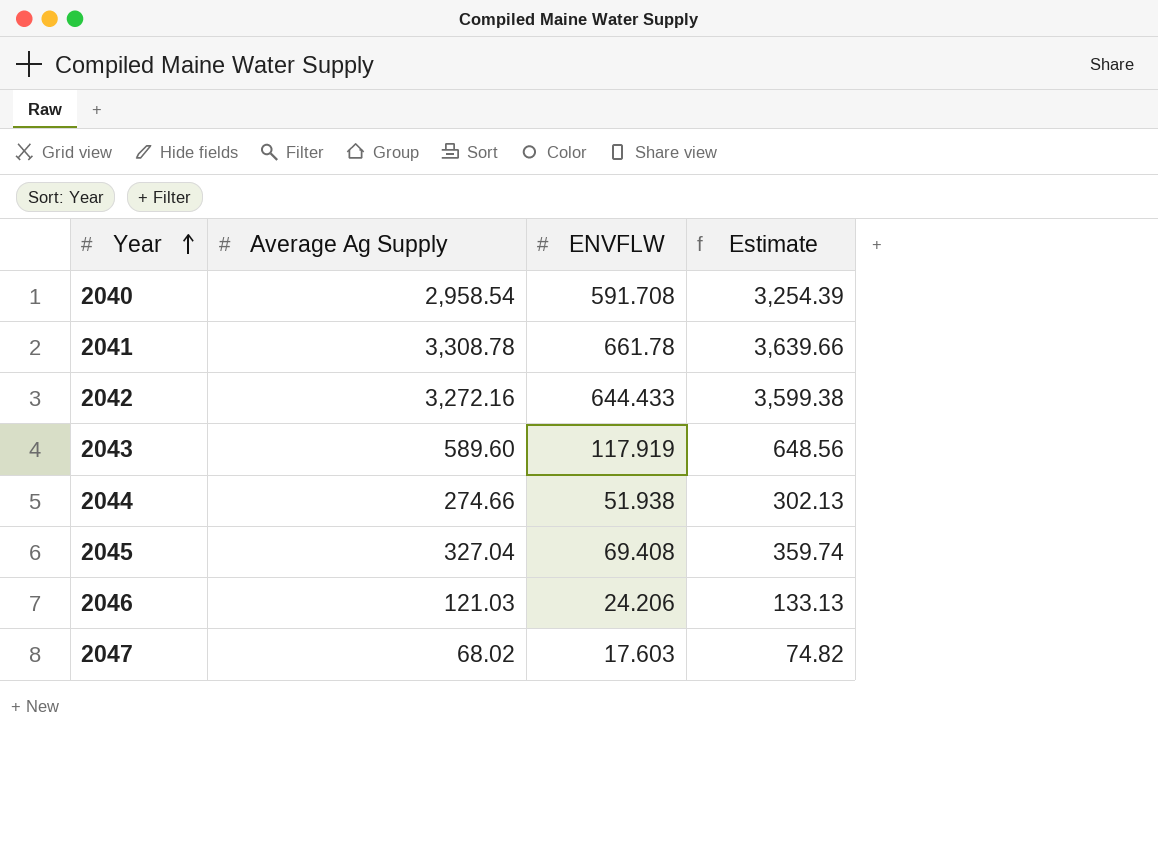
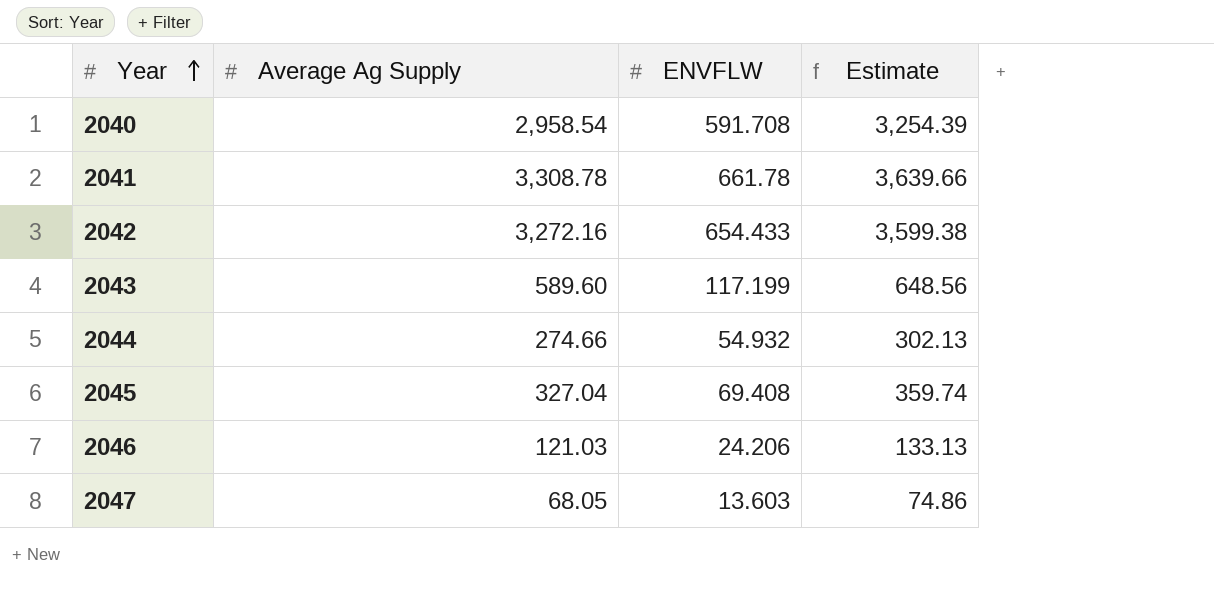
2042 | ENVFLW: 644.433 -> 654.433
2043 | ENVFLW: 117.919 -> 117.199
2044 | ENVFLW: 51.938 -> 54.932
2047 | Average Ag Supply: 68.02 -> 68.05
2047 | ENVFLW: 17.603 -> 13.603
2047 | Estimate: 74.82 -> 74.86

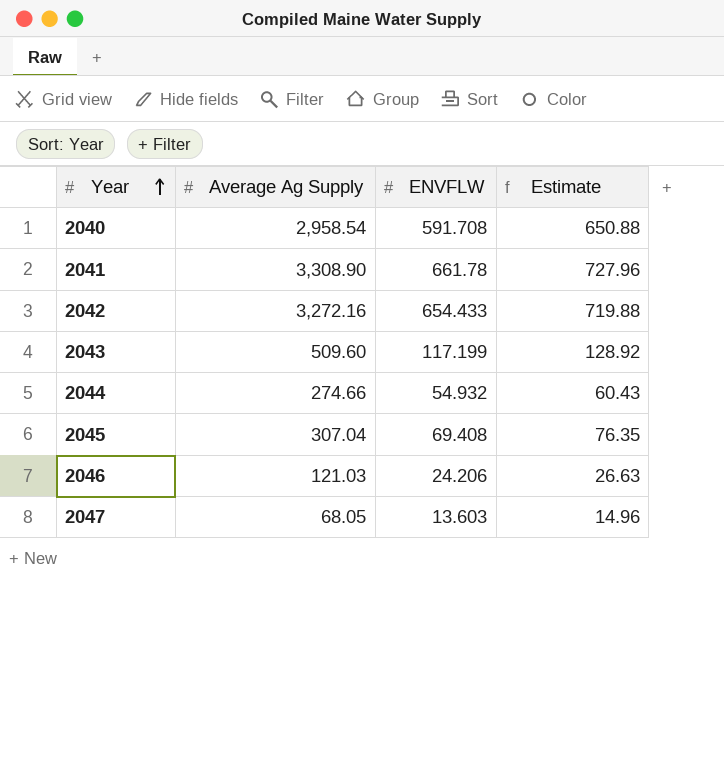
column Estimate | formula: [Average Ag Supply] * 1.1 -> [ENVFLW] * 1.1
2041 | Average Ag Supply: 3,308.78 -> 3,308.90
2043 | Average Ag Supply: 589.60 -> 509.60
2045 | Average Ag Supply: 327.04 -> 307.04

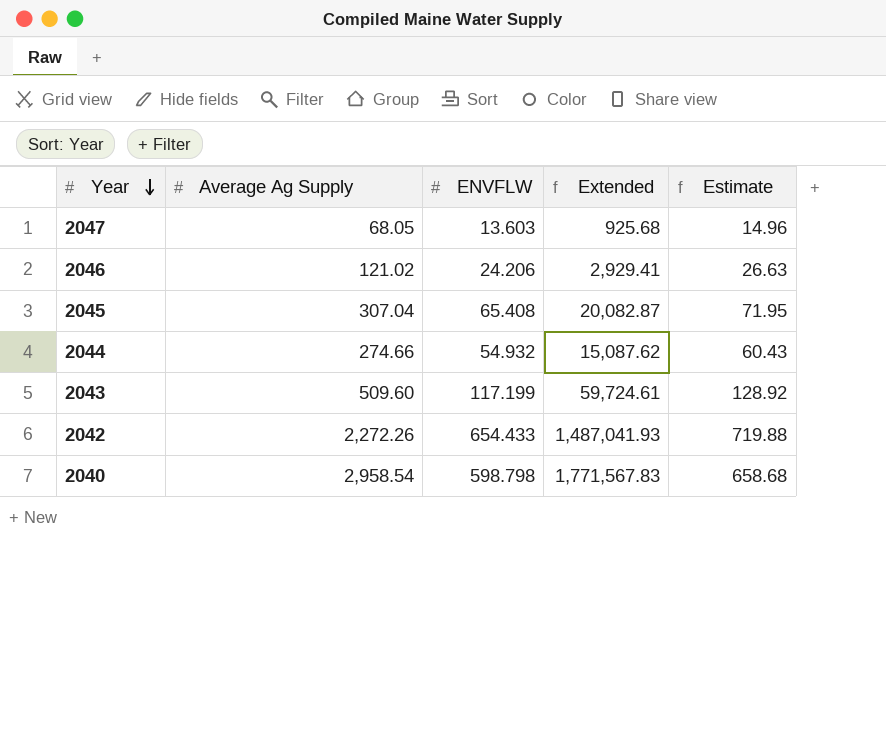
row order: Year ascending -> Year descending
column Extended | formula: none -> [Average Ag Supply] * [ENVFLW]
row 2041: 3,308.90 | 661.78 | 727.96 -> none
2046 | Average Ag Supply: 121.03 -> 121.02
2045 | ENVFLW: 69.408 -> 65.408
2045 | Estimate: 76.35 -> 71.95
2042 | Average Ag Supply: 3,272.16 -> 2,272.26
2040 | ENVFLW: 591.708 -> 598.798
2040 | Estimate: 650.88 -> 658.68

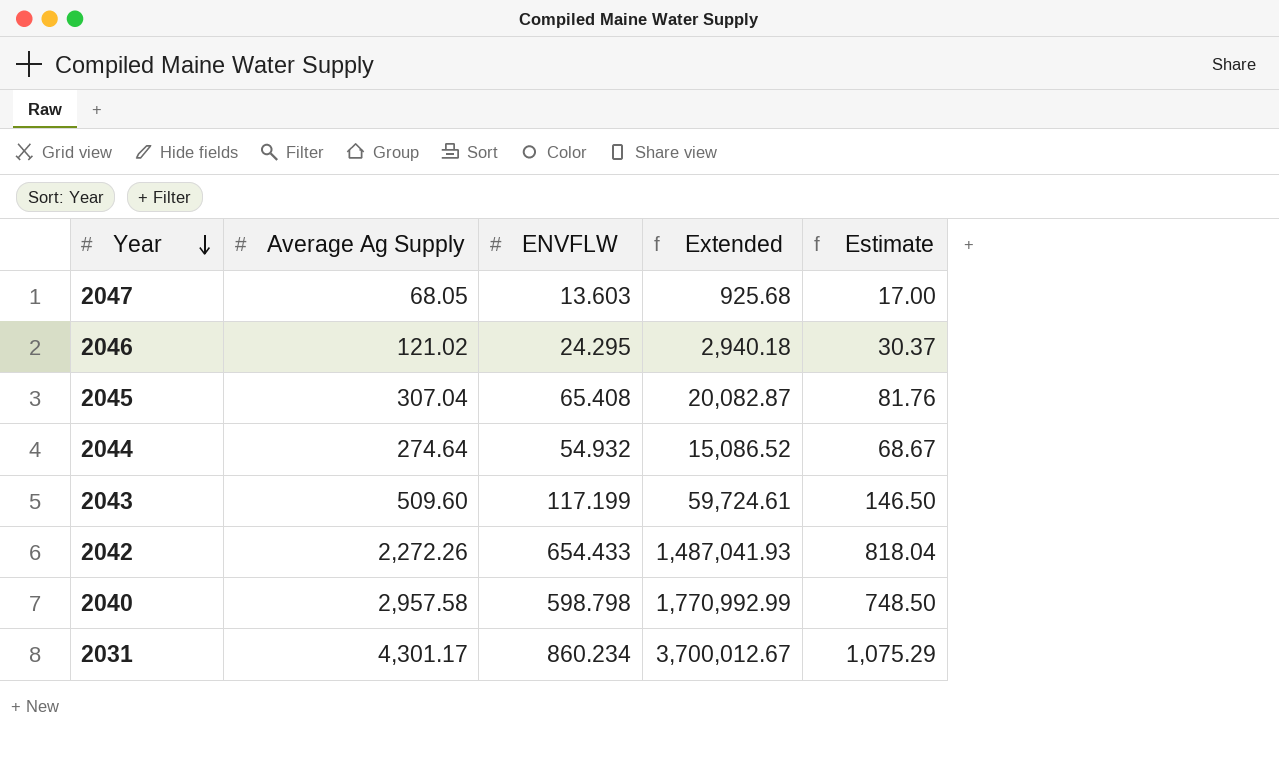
column Estimate | formula: [ENVFLW] * 1.1 -> [ENVFLW] * 1.25
2046 | ENVFLW: 24.206 -> 24.295
2046 | Extended: 2,929.41 -> 2,940.18
2044 | Average Ag Supply: 274.66 -> 274.64
2044 | Extended: 15,087.62 -> 15,086.52
2040 | Average Ag Supply: 2,958.54 -> 2,957.58
2040 | Extended: 1,771,567.83 -> 1,770,992.99
row 2031: none -> 4,301.17 | 860.234 | 3,700,012.67 | 1,075.29

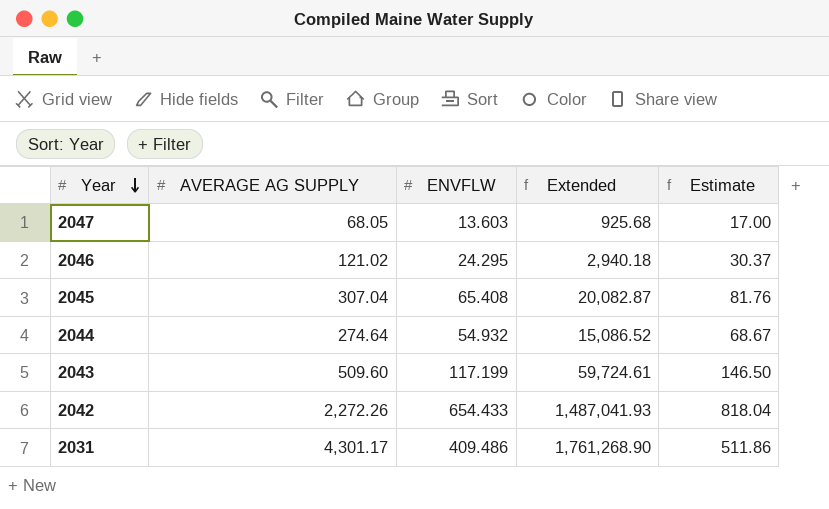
column name: Average Ag Supply -> AVERAGE AG SUPPLY
row 2040: 2,957.58 | 598.798 | 1,770,992.99 | 748.50 -> none
2031 | ENVFLW: 860.234 -> 409.486
2031 | Extended: 3,700,012.67 -> 1,761,268.90
2031 | Estimate: 1,075.29 -> 511.86

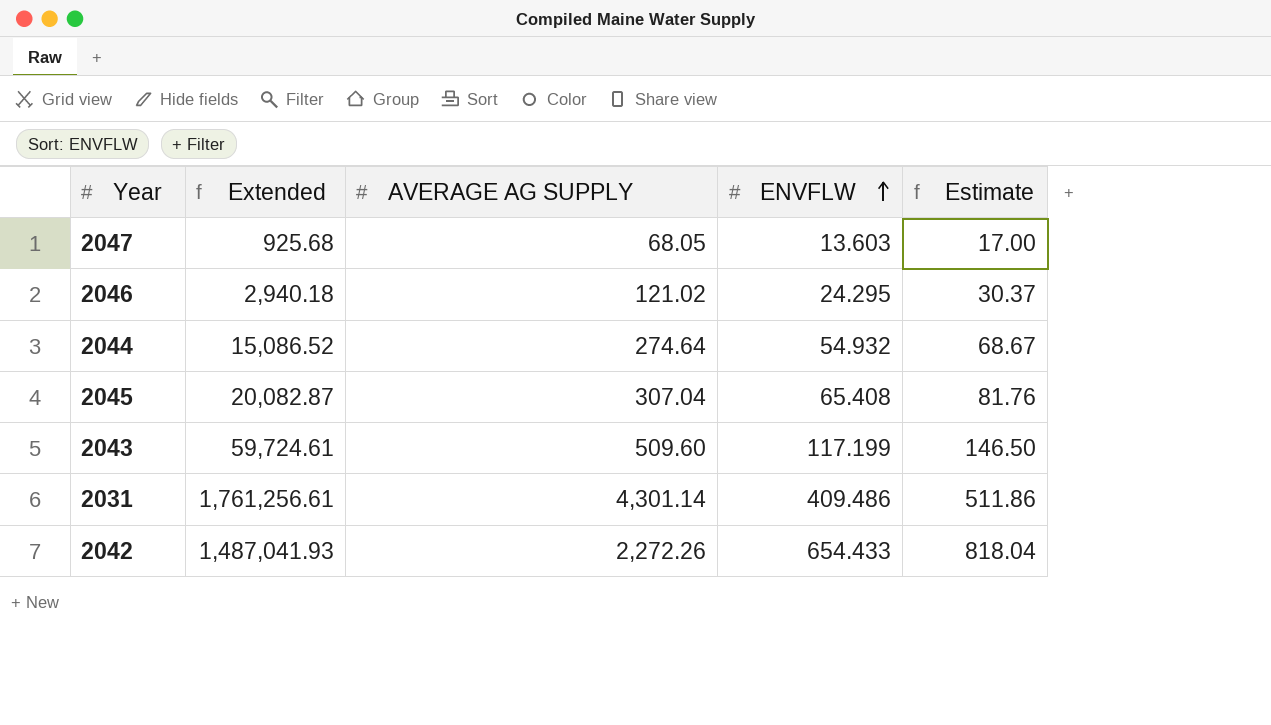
row order: Year descending -> ENVFLW ascending
column Extended | position: 4 -> 2
2031 | Extended: 1,761,268.90 -> 1,761,256.61
2031 | AVERAGE AG SUPPLY: 4,301.17 -> 4,301.14

